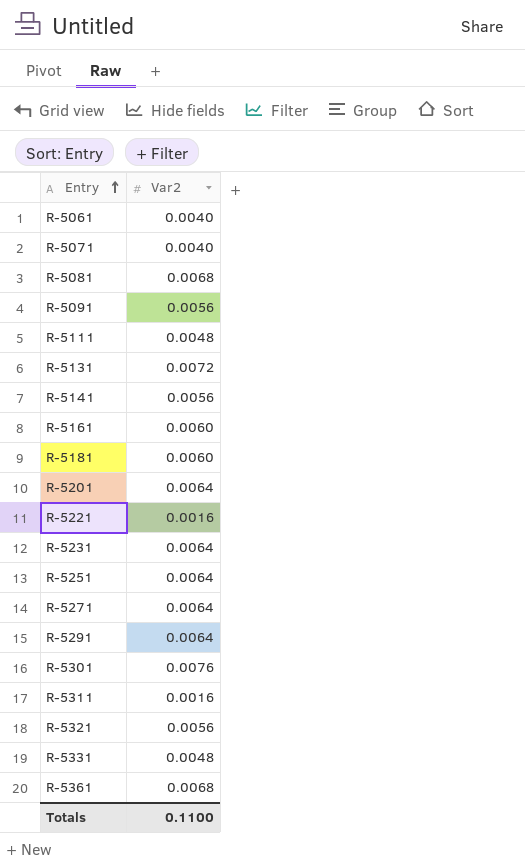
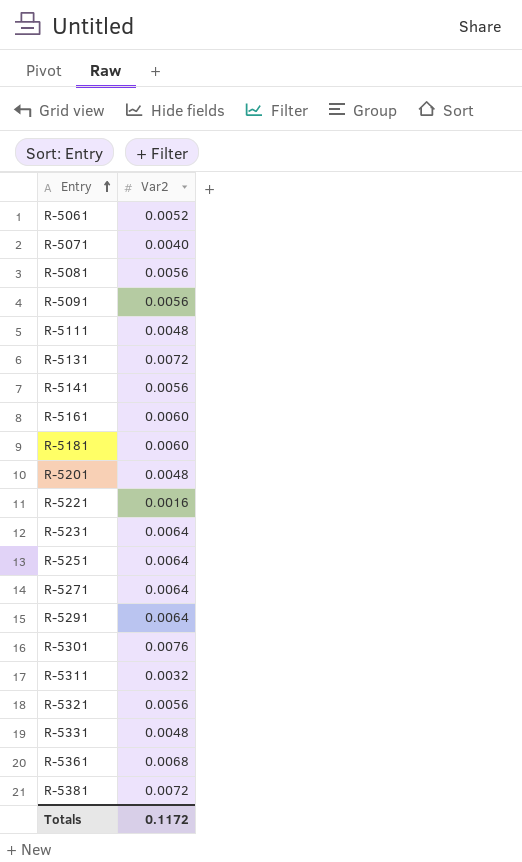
R-5061 | Var2: 0.0040 -> 0.0052
R-5081 | Var2: 0.0068 -> 0.0056
R-5201 | Var2: 0.0064 -> 0.0048
R-5311 | Var2: 0.0016 -> 0.0032
row R-5381: none -> 0.0072
Totals | Var2: 0.1100 -> 0.1172

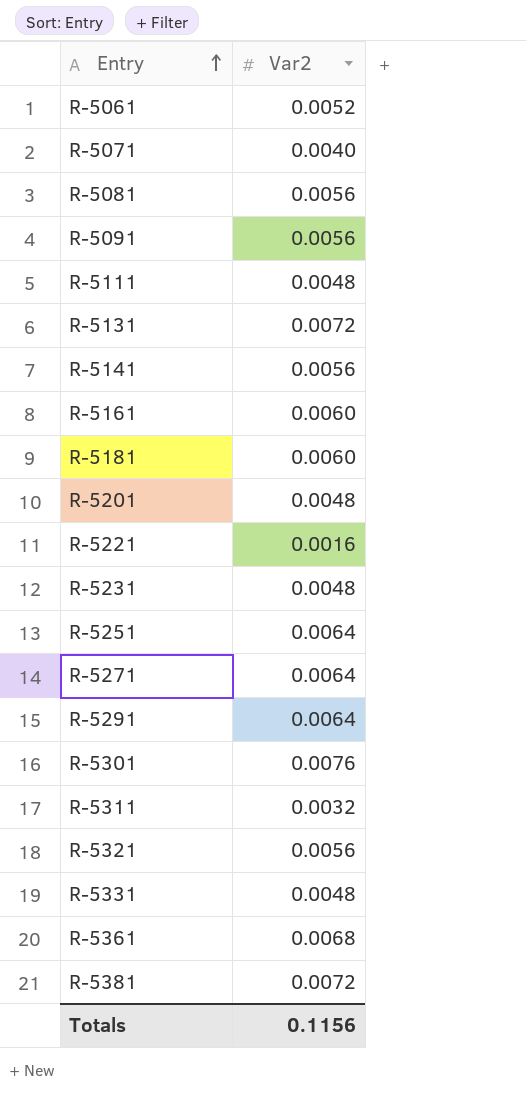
R-5231 | Var2: 0.0064 -> 0.0048
Totals | Var2: 0.1172 -> 0.1156

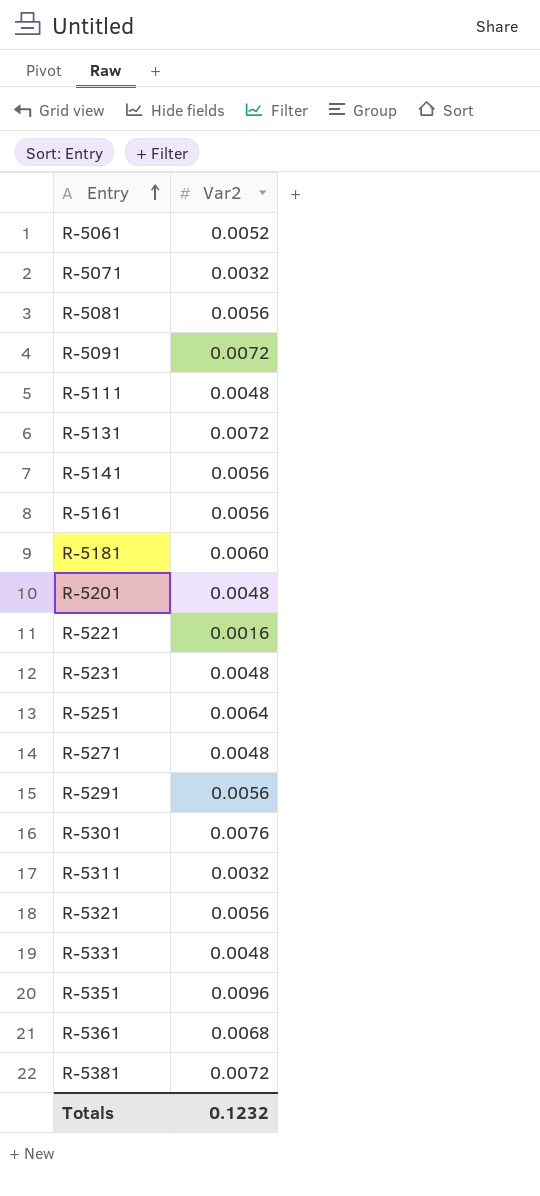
R-5071 | Var2: 0.0040 -> 0.0032
R-5091 | Var2: 0.0056 -> 0.0072
R-5161 | Var2: 0.0060 -> 0.0056
R-5271 | Var2: 0.0064 -> 0.0048
R-5291 | Var2: 0.0064 -> 0.0056
row R-5351: none -> 0.0096
Totals | Var2: 0.1156 -> 0.1232

